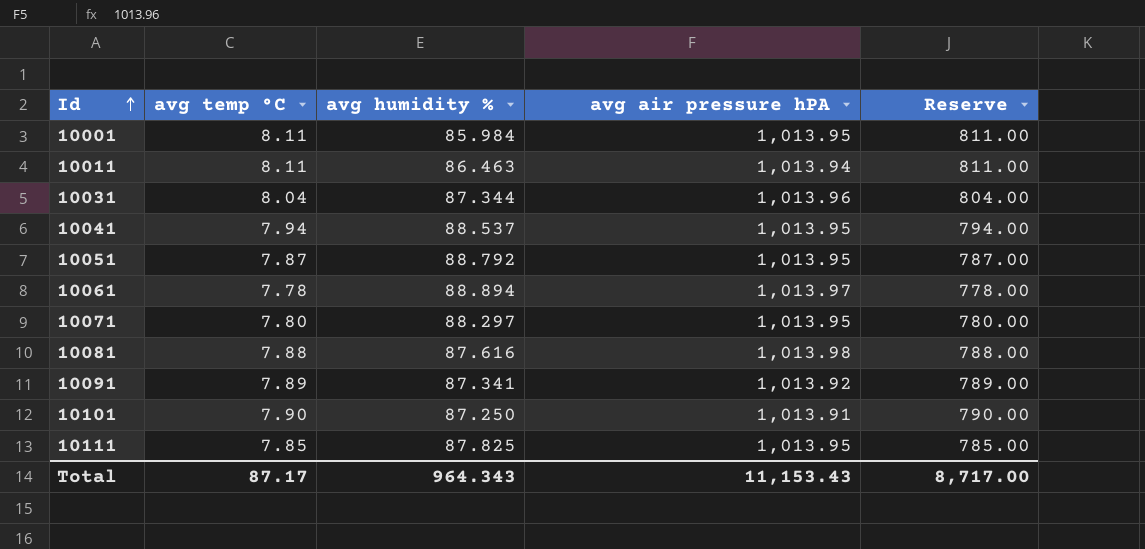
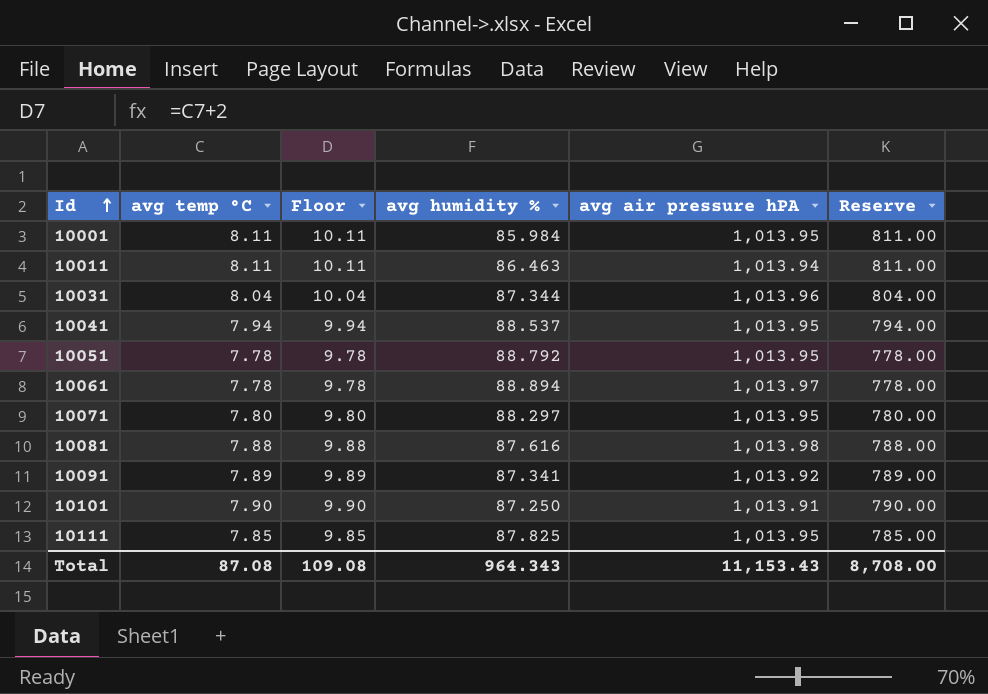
column Floor | formula: none -> [avg temp °C] + 2
10051 | avg temp °C: 7.87 -> 7.78
10051 | Reserve: 787.00 -> 778.00
Total | avg temp °C: 87.17 -> 87.08
Total | Reserve: 8,717.00 -> 8,708.00

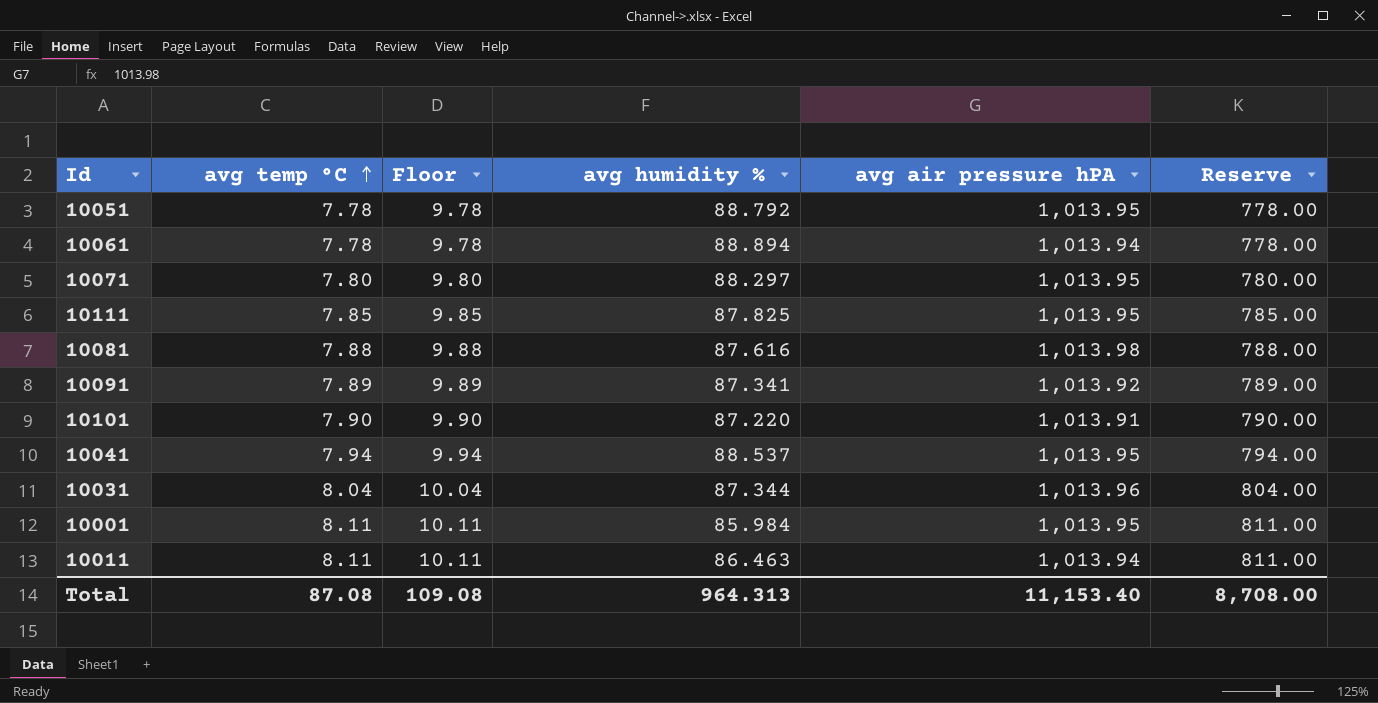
row order: Id ascending -> avg temp °C ascending
10061 | avg air pressure hPA: 1,013.97 -> 1,013.94
10101 | avg humidity %: 87.250 -> 87.220
Total | avg humidity %: 964.343 -> 964.313
Total | avg air pressure hPA: 11,153.43 -> 11,153.40

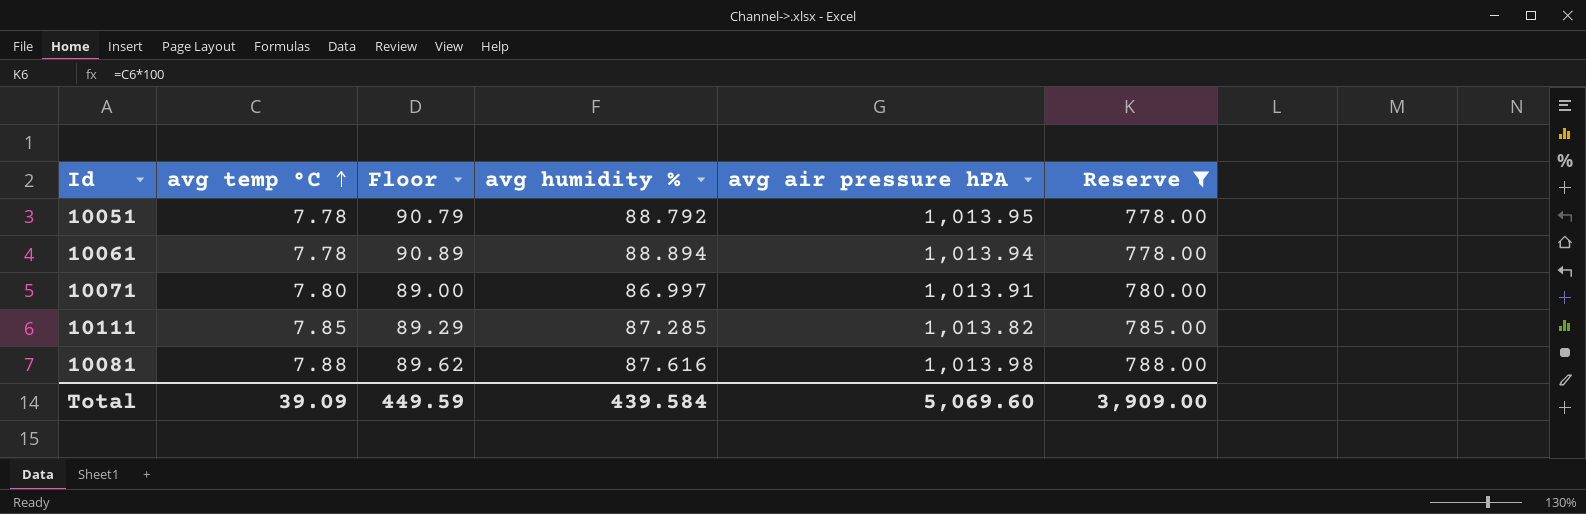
filter: none -> Reserve <= 788.00
column Floor | formula: [avg temp °C] + 2 -> [avg humidity %] + 2
10071 | avg humidity %: 88.297 -> 86.997
10071 | avg air pressure hPA: 1,013.95 -> 1,013.91
10111 | avg humidity %: 87.825 -> 87.285
10111 | avg air pressure hPA: 1,013.95 -> 1,013.82
Total | avg temp °C: 87.08 -> 39.09
Total | Floor: 109.08 -> 449.59
Total | avg humidity %: 964.313 -> 439.584
Total | avg air pressure hPA: 11,153.40 -> 5,069.60
Total | Reserve: 8,708.00 -> 3,909.00

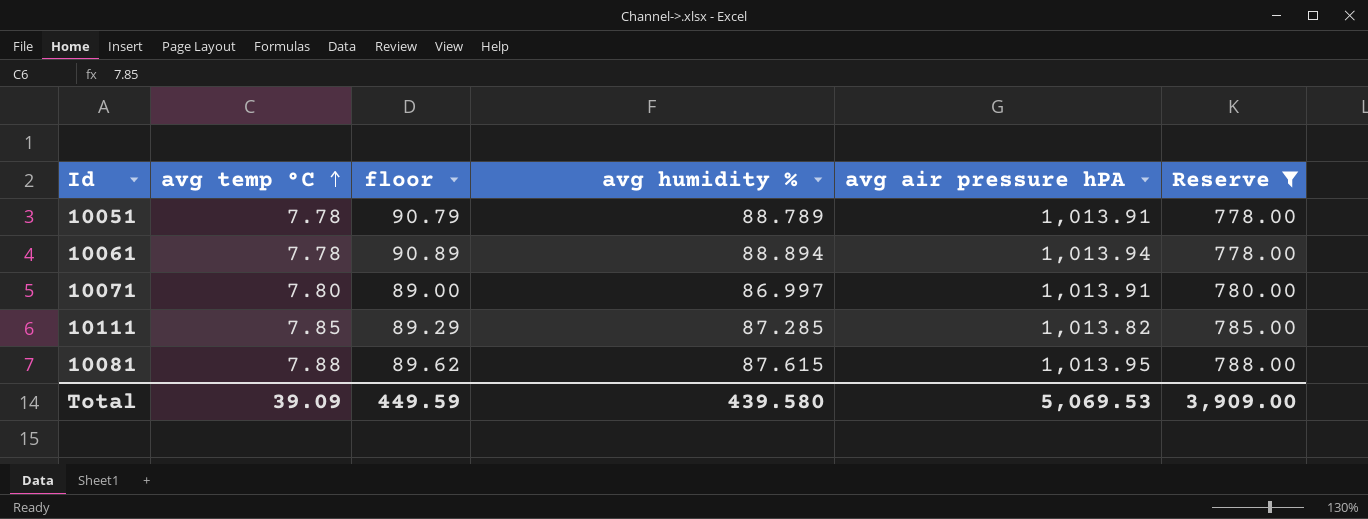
column name: Floor -> floor
10051 | avg humidity %: 88.792 -> 88.789
10051 | avg air pressure hPA: 1,013.95 -> 1,013.91
10081 | avg humidity %: 87.616 -> 87.615
10081 | avg air pressure hPA: 1,013.98 -> 1,013.95
Total | avg humidity %: 439.584 -> 439.580
Total | avg air pressure hPA: 5,069.60 -> 5,069.53

